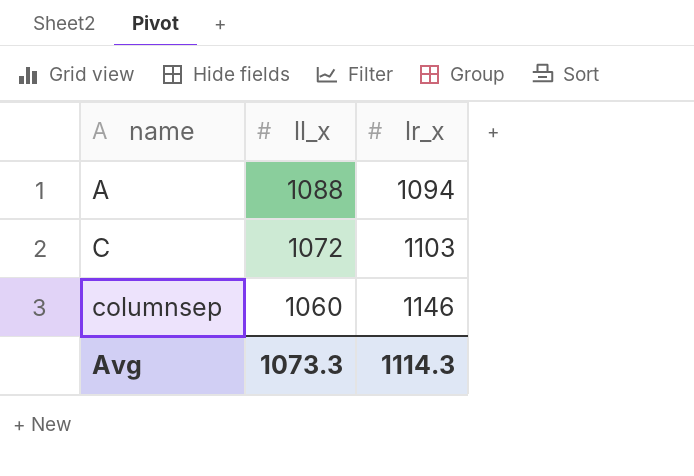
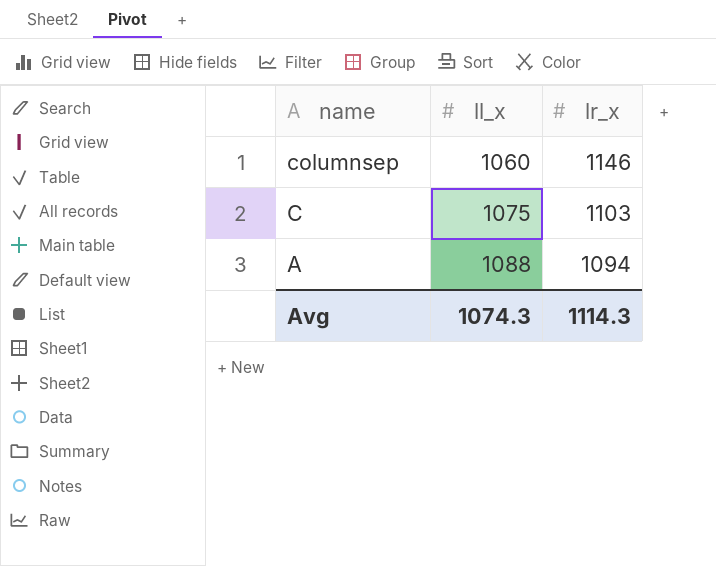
row order: name ascending -> name descending
C | ll_x: 1072 -> 1075
Avg | ll_x: 1073.3 -> 1074.3

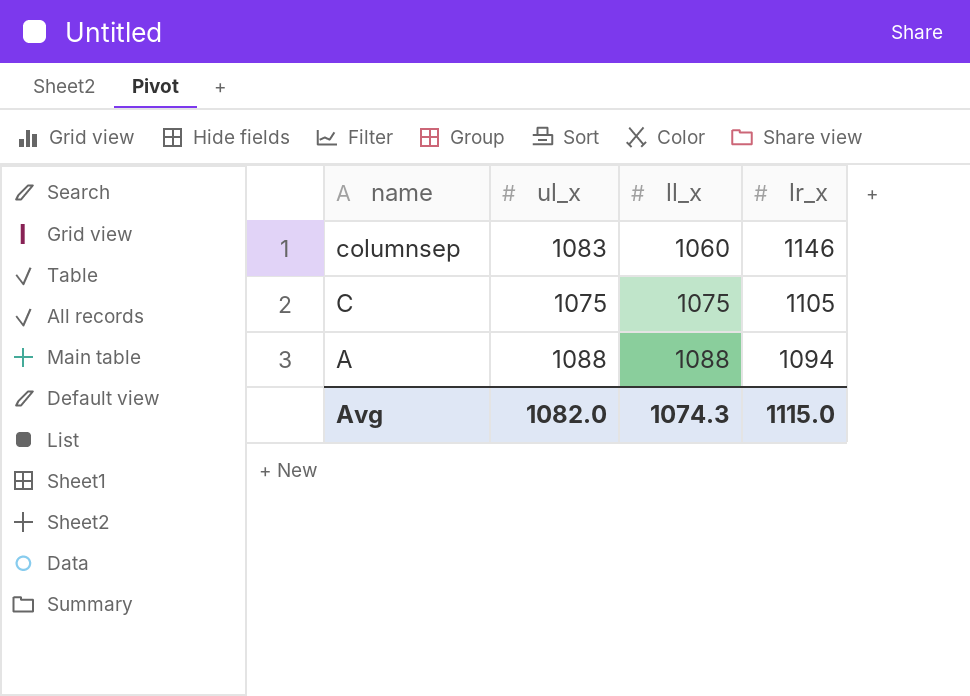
column ul_x | position: none -> 2
C | lr_x: 1103 -> 1105
Avg | lr_x: 1114.3 -> 1115.0

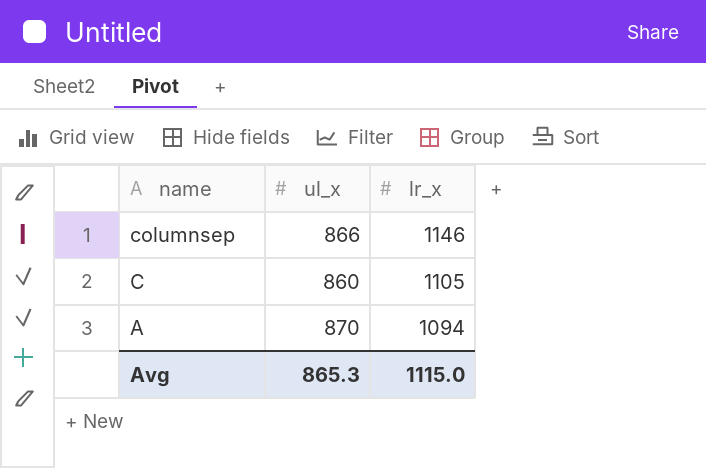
column ll_x | position: 3 -> none
columnsep | ul_x: 1083 -> 866
C | ul_x: 1075 -> 860
A | ul_x: 1088 -> 870
Avg | ul_x: 1082.0 -> 865.3

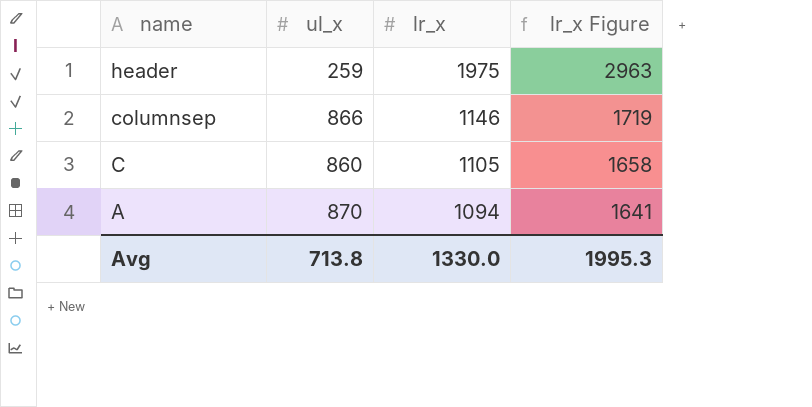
column lr_x Figure | formula: none -> [lr_x] * 1.5
row header: none -> 259 | 1975 | 2963
Avg | ul_x: 865.3 -> 713.8
Avg | lr_x: 1115.0 -> 1330.0

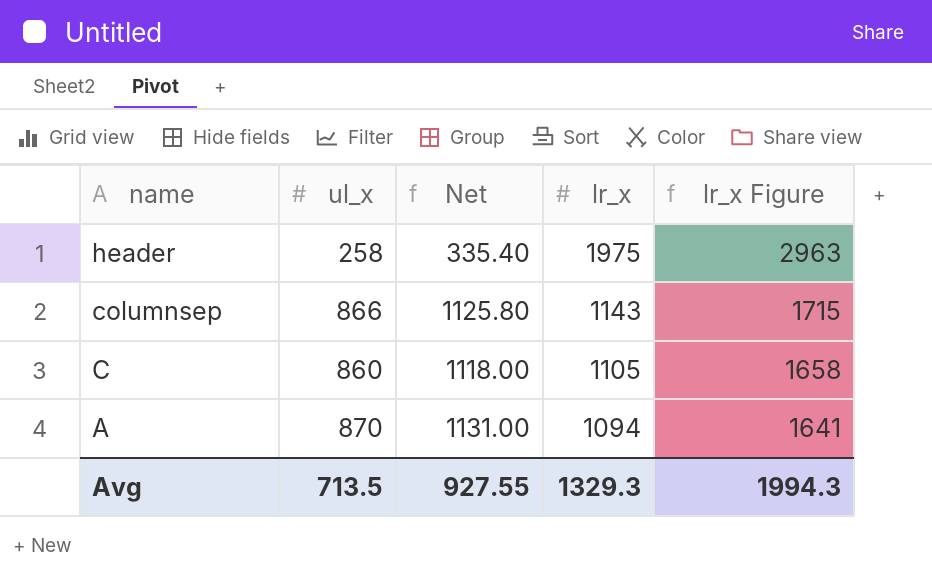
column Net | formula: none -> [ul_x] * 1.3
header | ul_x: 259 -> 258
columnsep | lr_x: 1146 -> 1143
columnsep | lr_x Figure: 1719 -> 1715
Avg | ul_x: 713.8 -> 713.5
Avg | lr_x: 1330.0 -> 1329.3
Avg | lr_x Figure: 1995.3 -> 1994.3

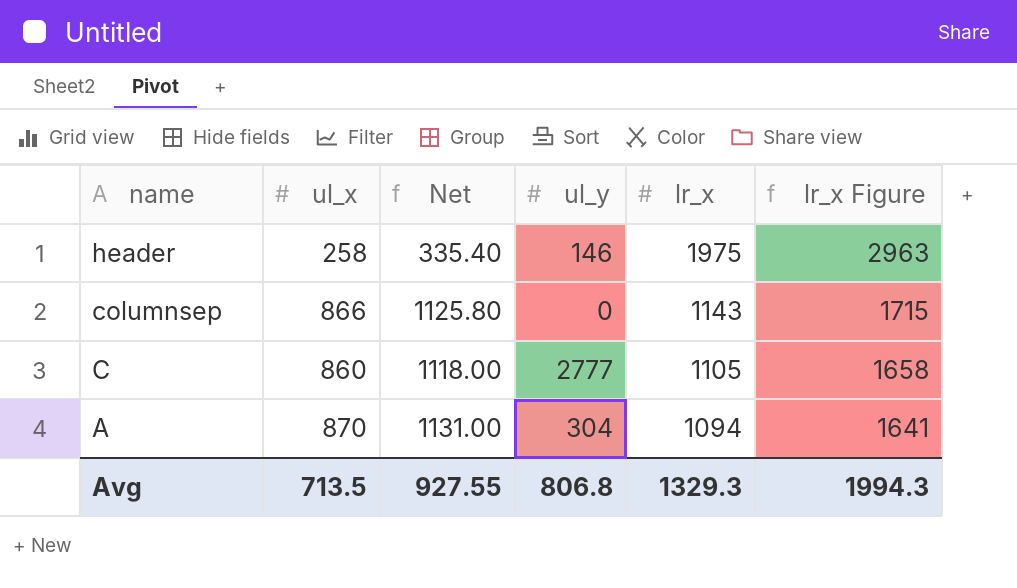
column ul_y | position: none -> 4

